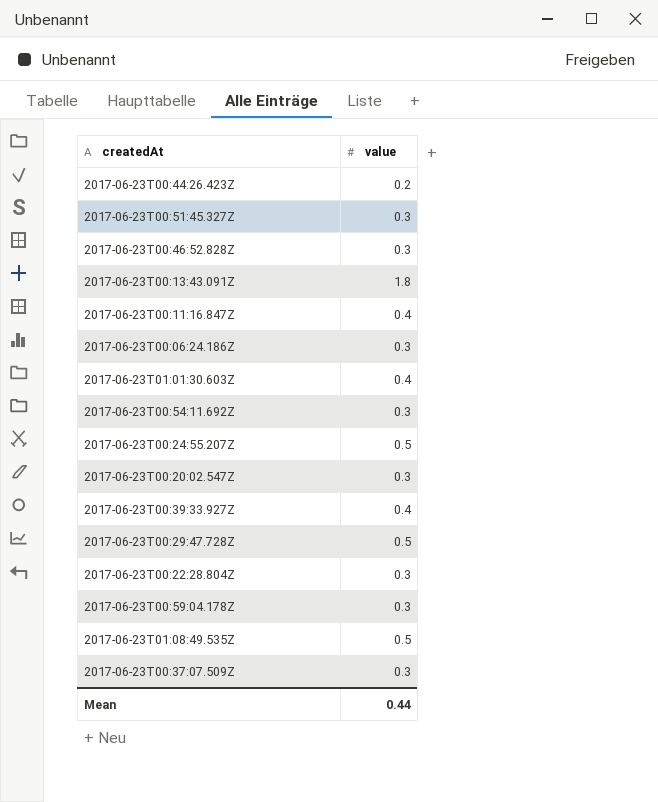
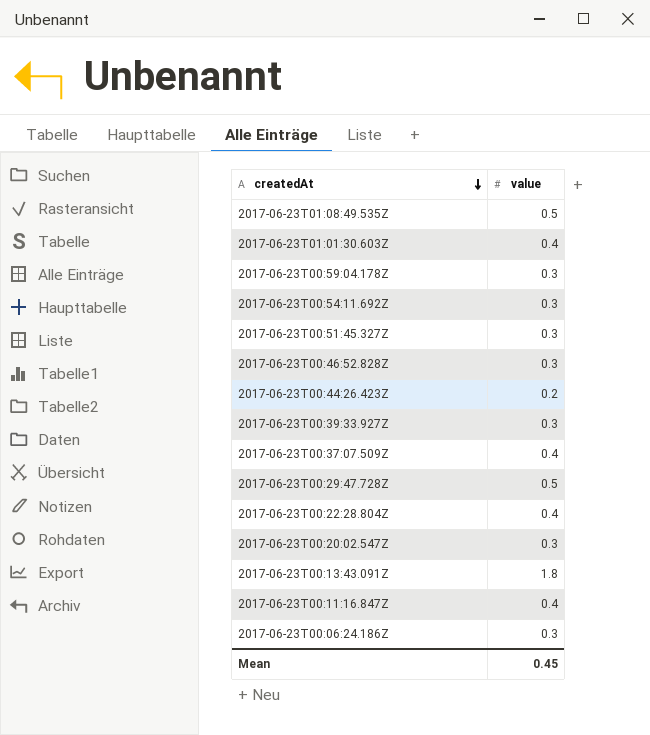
row order: none -> createdAt descending
row 2017-06-23T00:24:55.207Z: 0.5 -> none
2017-06-23T00:39:33.927Z | value: 0.4 -> 0.3
2017-06-23T00:37:07.509Z | value: 0.3 -> 0.4
2017-06-23T00:22:28.804Z | value: 0.3 -> 0.4
Mean | value: 0.44 -> 0.45

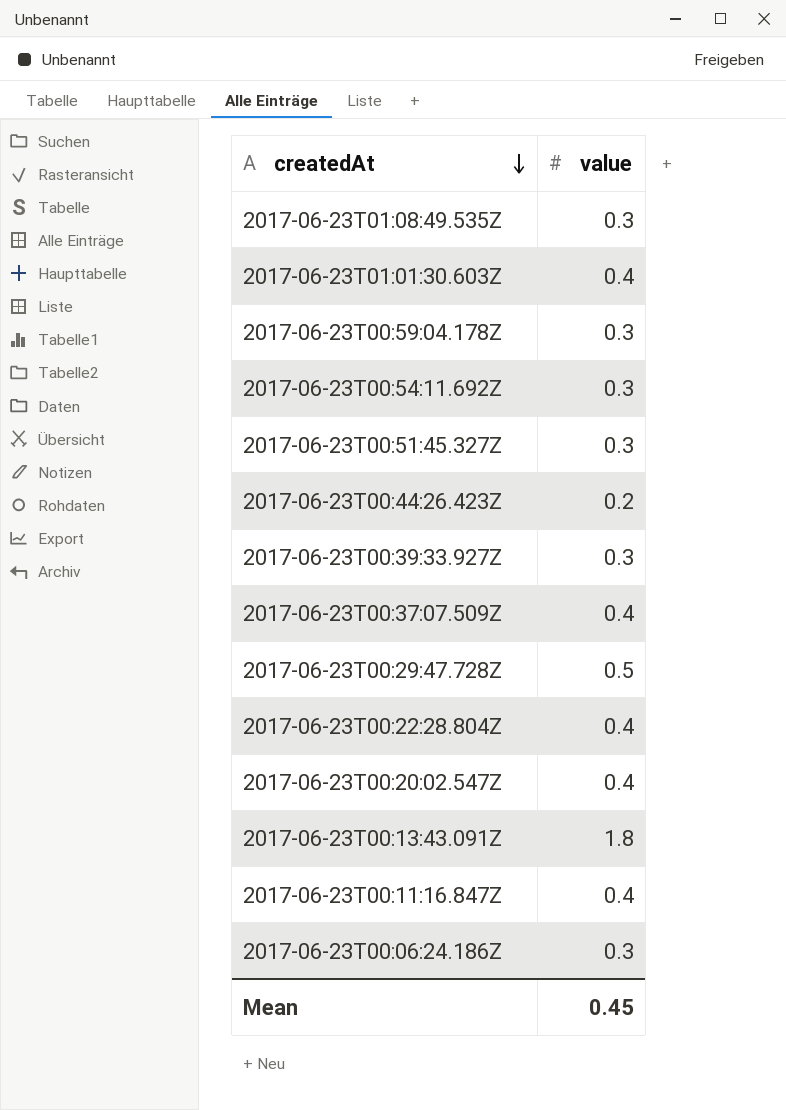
row 2017-06-23T00:46:52.828Z: 0.3 -> none
2017-06-23T01:08:49.535Z | value: 0.5 -> 0.3
2017-06-23T00:20:02.547Z | value: 0.3 -> 0.4

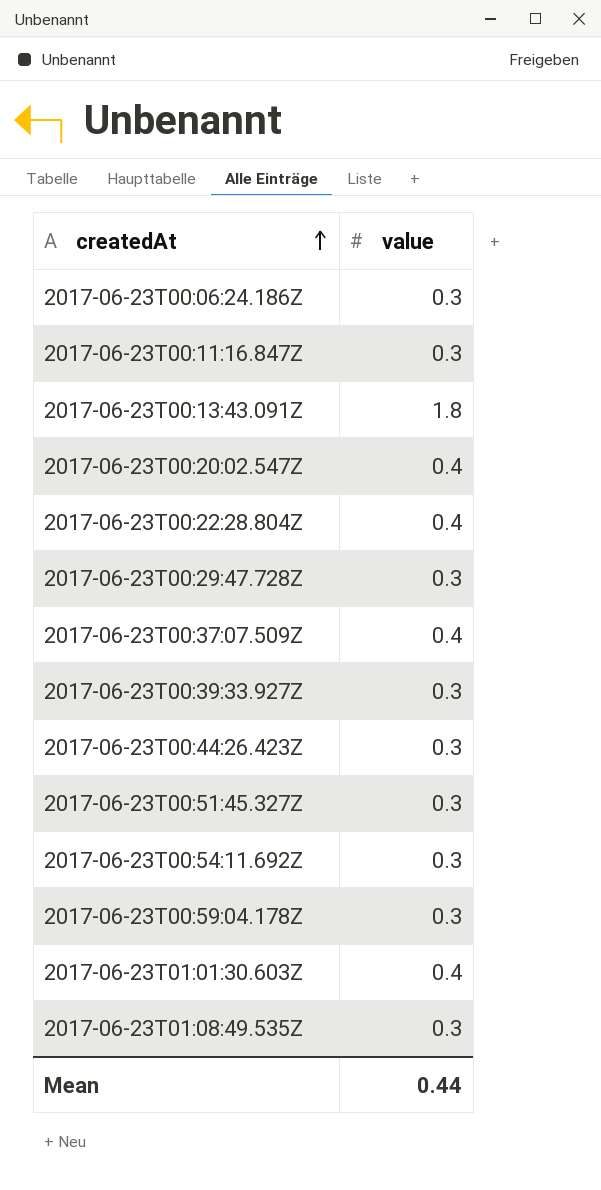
row order: createdAt descending -> createdAt ascending
2017-06-23T00:11:16.847Z | value: 0.4 -> 0.3
2017-06-23T00:29:47.728Z | value: 0.5 -> 0.3
2017-06-23T00:44:26.423Z | value: 0.2 -> 0.3
Mean | value: 0.45 -> 0.44

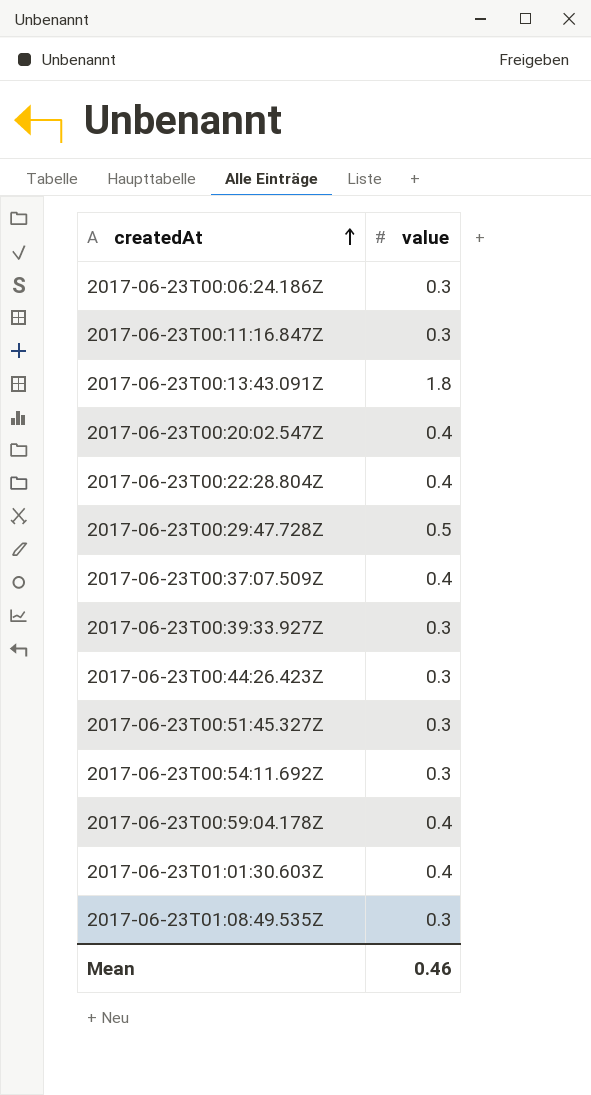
2017-06-23T00:29:47.728Z | value: 0.3 -> 0.5
2017-06-23T00:59:04.178Z | value: 0.3 -> 0.4
Mean | value: 0.44 -> 0.46

